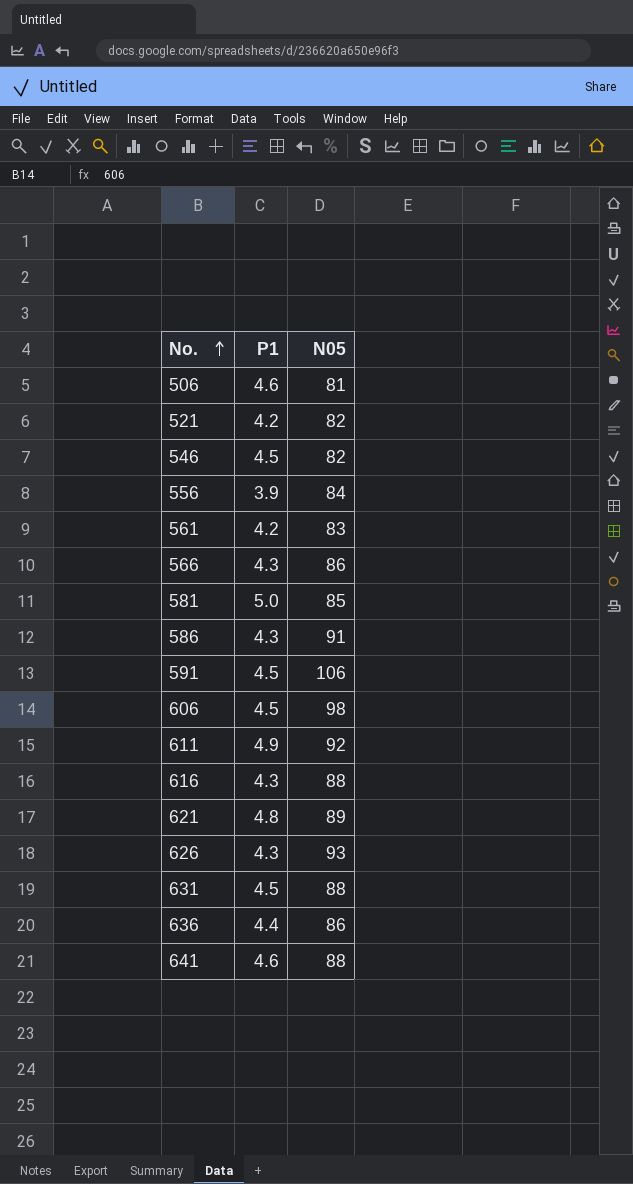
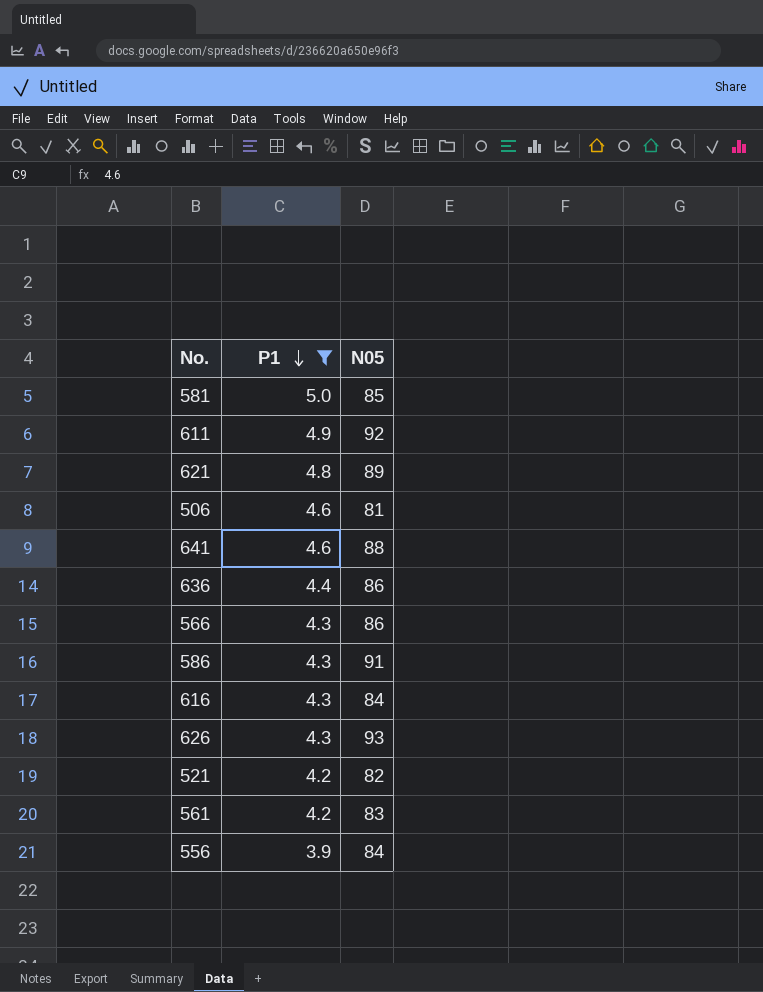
filter: none -> P1 != 4.5
row order: No. ascending -> P1 descending
616 | N05: 88 -> 84

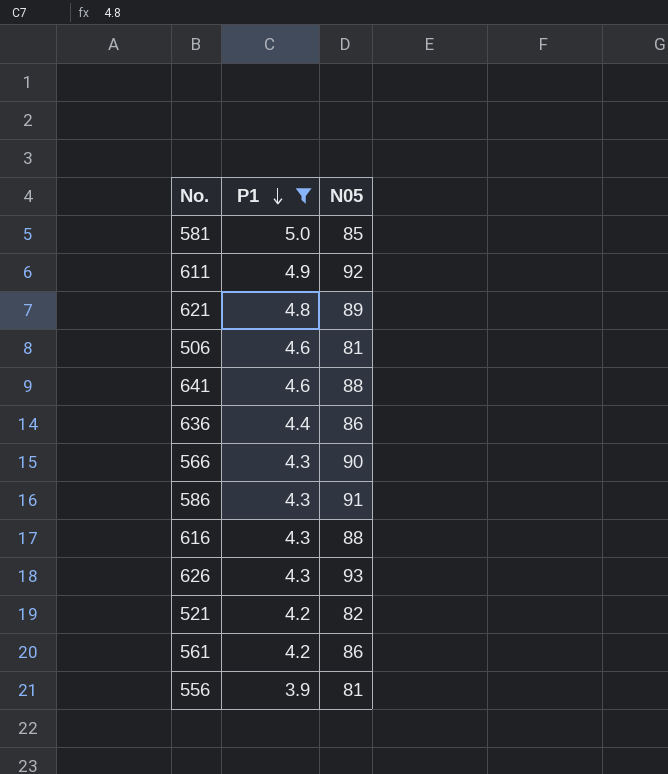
566 | N05: 86 -> 90
616 | N05: 84 -> 88
561 | N05: 83 -> 86
556 | N05: 84 -> 81

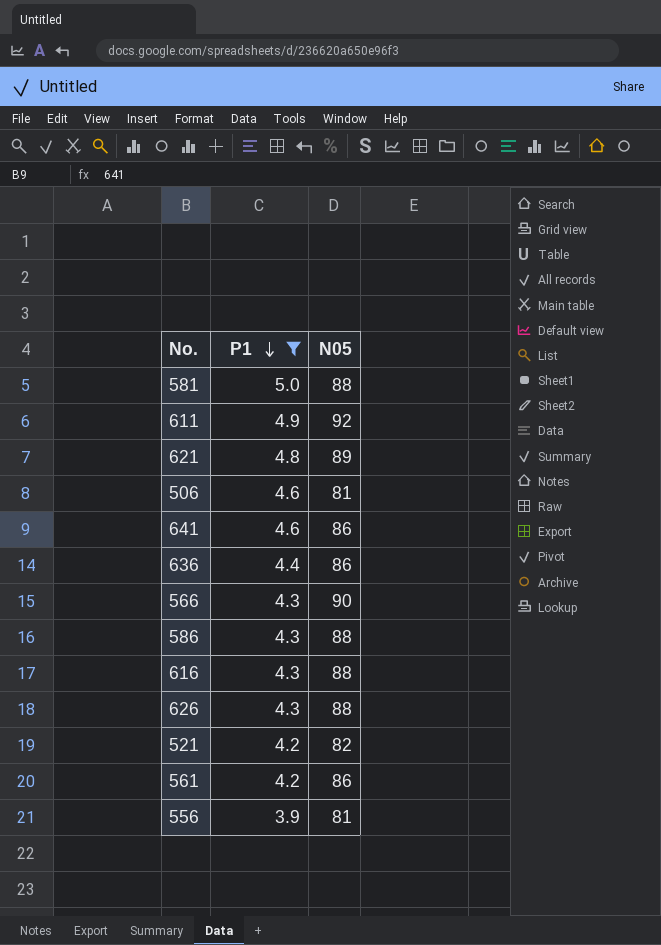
581 | N05: 85 -> 88
641 | N05: 88 -> 86
586 | N05: 91 -> 88
626 | N05: 93 -> 88

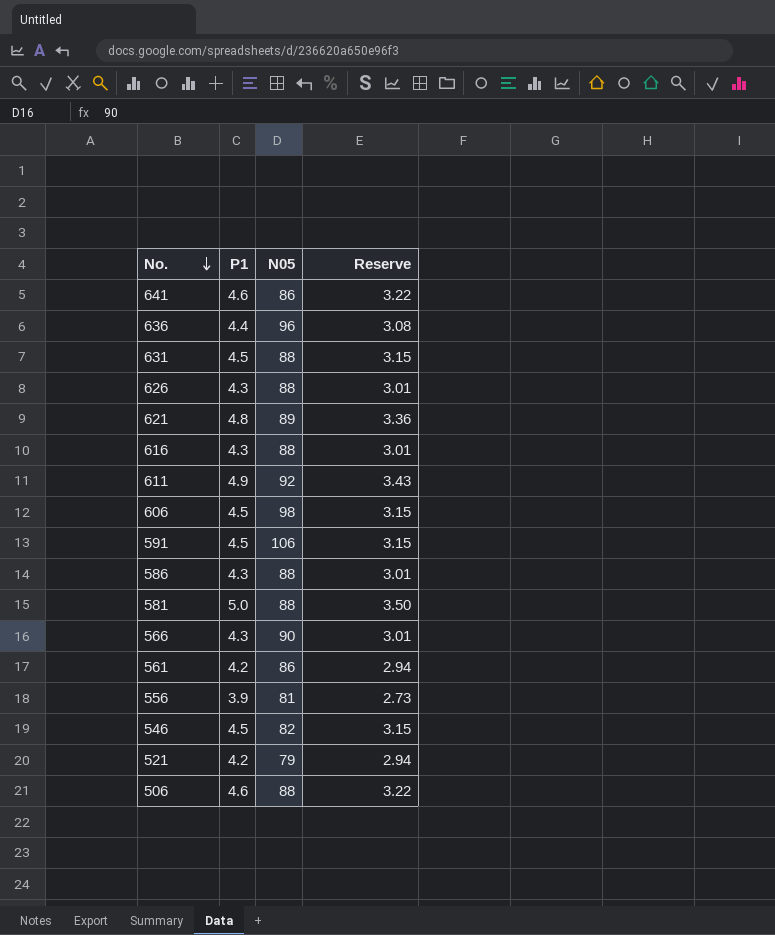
filter: P1 != 4.5 -> none
row order: P1 descending -> No. descending
column Reserve | formula: none -> [P1] * 0.7
636 | N05: 86 -> 96
521 | N05: 82 -> 79
506 | N05: 81 -> 88

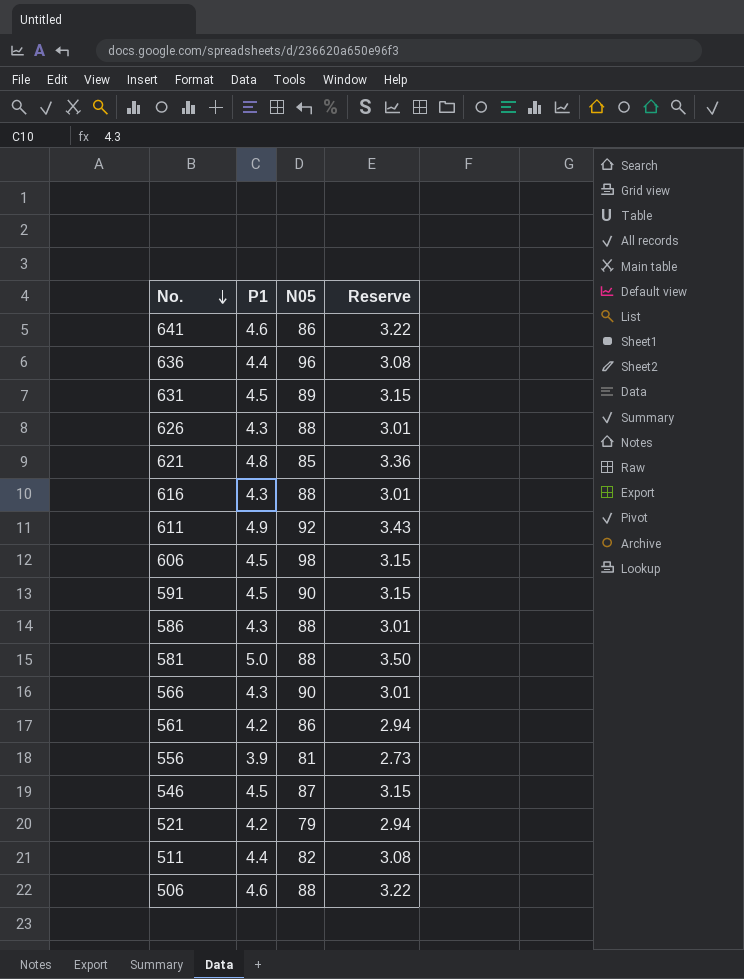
631 | N05: 88 -> 89
621 | N05: 89 -> 85
591 | N05: 106 -> 90
546 | N05: 82 -> 87
row 511: none -> 4.4 | 82 | 3.08

